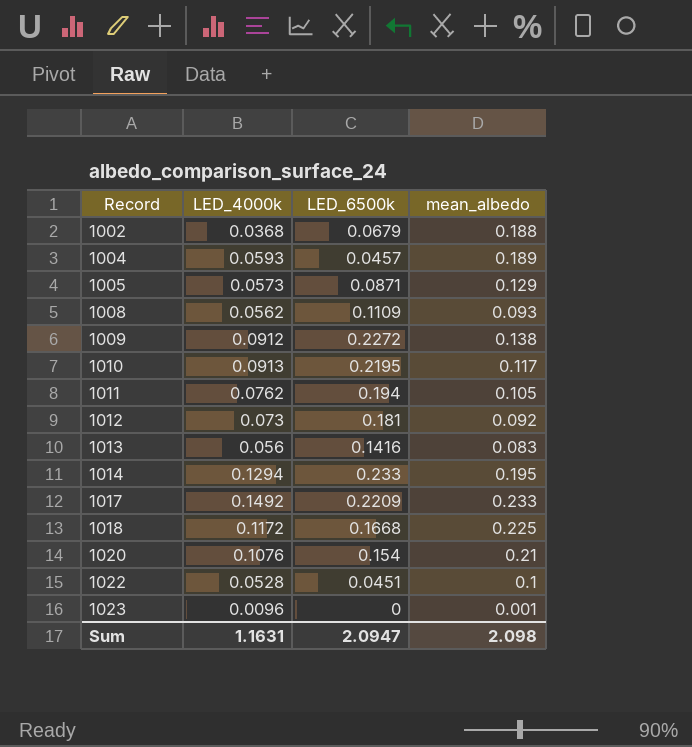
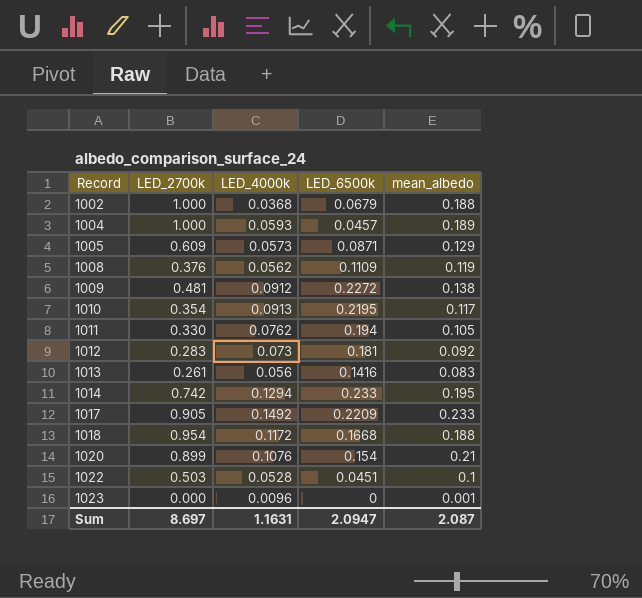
column LED_2700k | position: none -> 2
1008 | mean_albedo: 0.093 -> 0.119
1018 | mean_albedo: 0.225 -> 0.188
Sum | mean_albedo: 2.098 -> 2.087

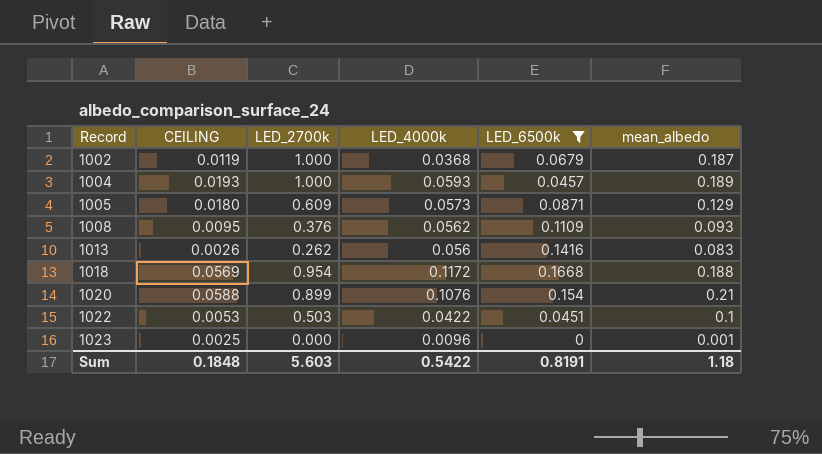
filter: none -> LED_6500k <= 0.1668
column CEILING | position: none -> 2
1002 | mean_albedo: 0.188 -> 0.187
1008 | mean_albedo: 0.119 -> 0.093
1013 | LED_2700k: 0.261 -> 0.262
1022 | LED_4000k: 0.0528 -> 0.0422
Sum | LED_2700k: 8.697 -> 5.603
Sum | LED_4000k: 1.1631 -> 0.5422
Sum | LED_6500k: 2.0947 -> 0.8191
Sum | mean_albedo: 2.087 -> 1.18

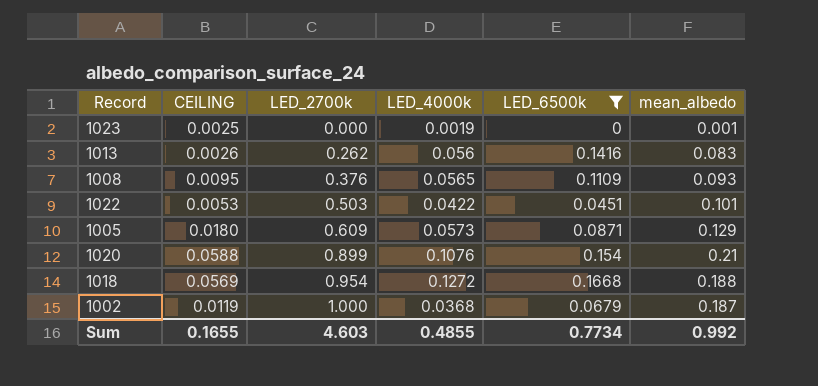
row order: Record ascending -> LED_2700k ascending
row 1004: 0.0193 | 1.000 | 0.0593 | 0.0457 | 0.189 -> none
1023 | LED_4000k: 0.0096 -> 0.0019
1008 | LED_4000k: 0.0562 -> 0.0565
1022 | mean_albedo: 0.1 -> 0.101
1018 | LED_4000k: 0.1172 -> 0.1272
Sum | CEILING: 0.1848 -> 0.1655
Sum | LED_2700k: 5.603 -> 4.603
Sum | LED_4000k: 0.5422 -> 0.4855
Sum | LED_6500k: 0.8191 -> 0.7734
Sum | mean_albedo: 1.18 -> 0.992

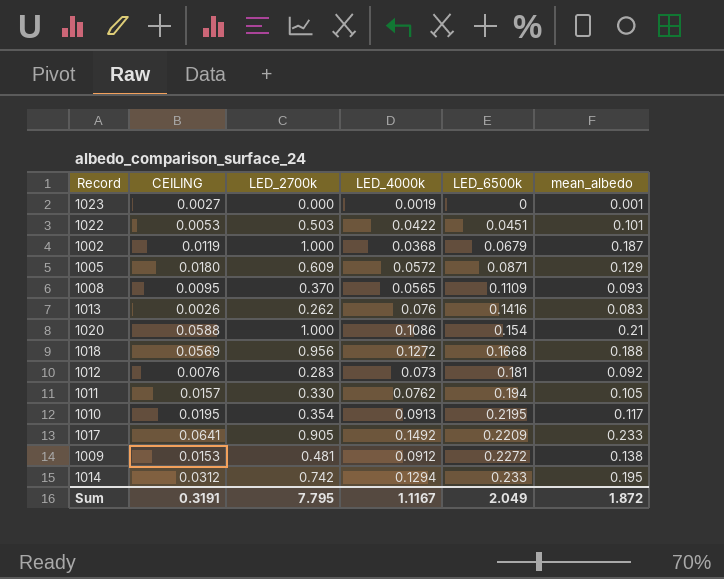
filter: LED_6500k <= 0.1668 -> none
row order: LED_2700k ascending -> LED_6500k ascending
1023 | CEILING: 0.0025 -> 0.0027
1005 | LED_4000k: 0.0573 -> 0.0572
1008 | LED_2700k: 0.376 -> 0.370
1013 | LED_4000k: 0.056 -> 0.076
1020 | LED_2700k: 0.899 -> 1.000
1020 | LED_4000k: 0.1076 -> 0.1086
1018 | LED_2700k: 0.954 -> 0.956
Sum | CEILING: 0.1655 -> 0.3191
Sum | LED_2700k: 4.603 -> 7.795
Sum | LED_4000k: 0.4855 -> 1.1167
Sum | LED_6500k: 0.7734 -> 2.049
Sum | mean_albedo: 0.992 -> 1.872

